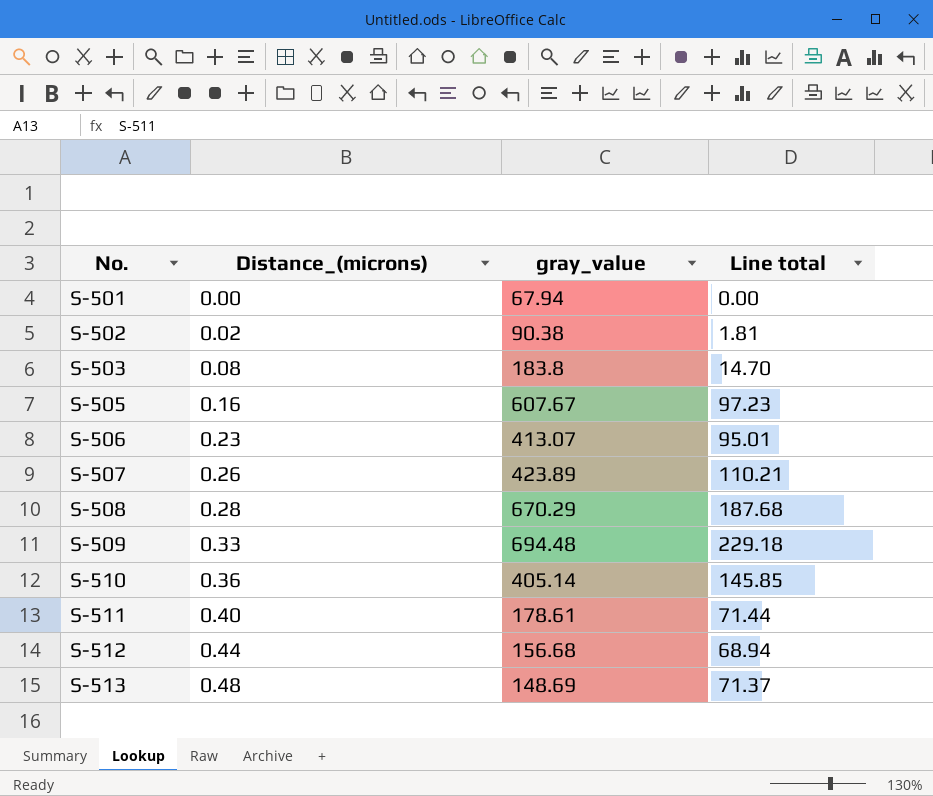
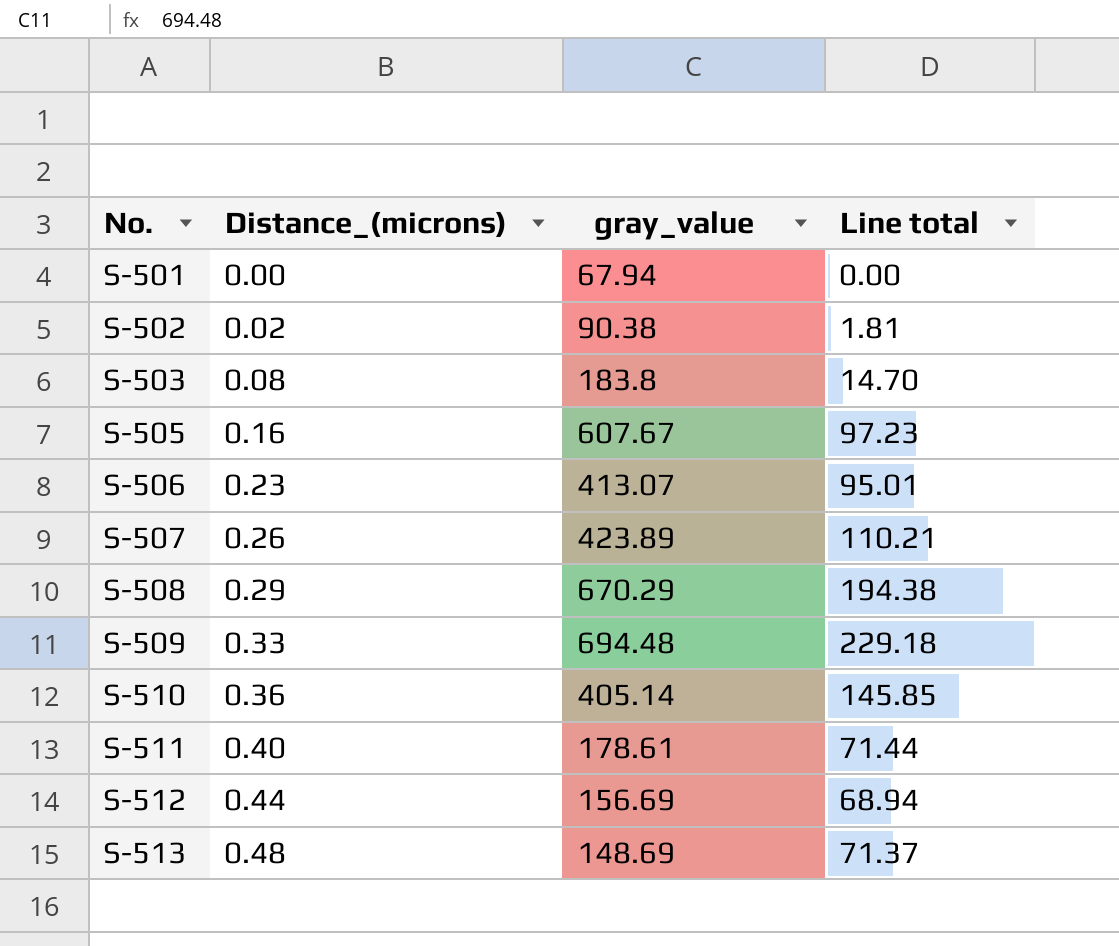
S-508 | Distance_(microns): 0.28 -> 0.29
S-508 | Line total: 187.68 -> 194.38
S-512 | gray_value: 156.68 -> 156.69

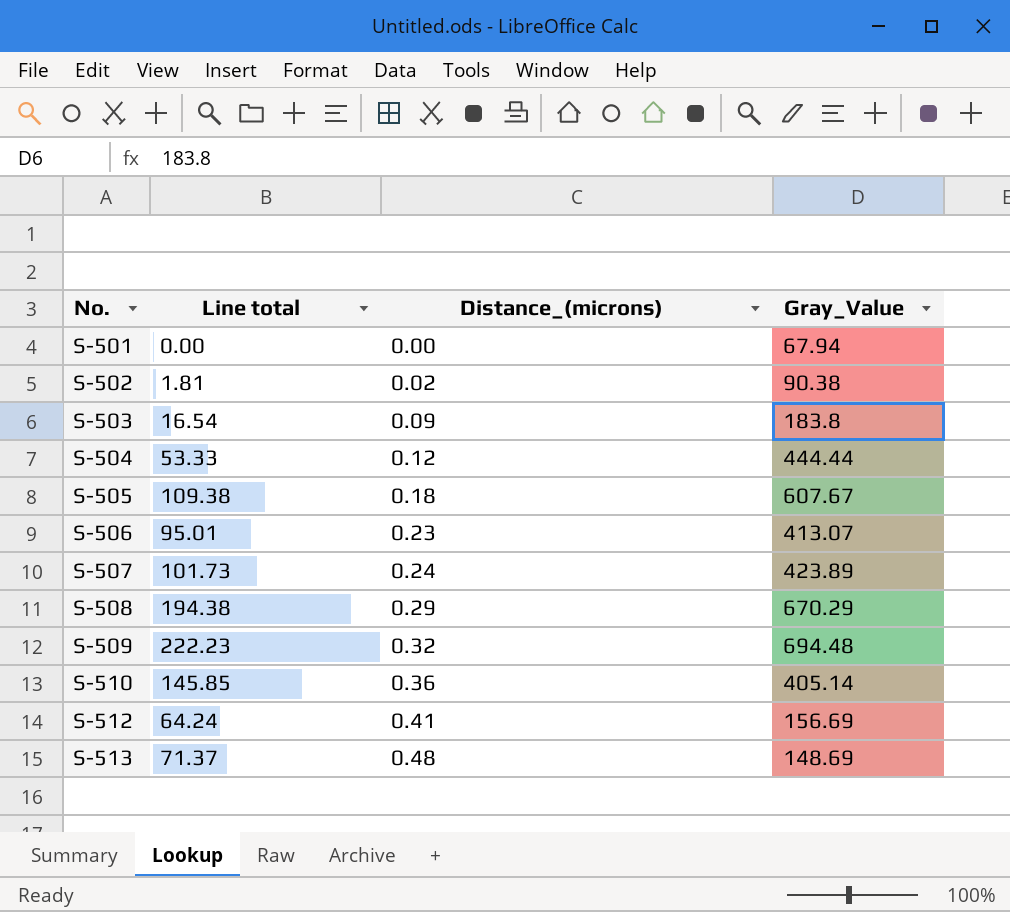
column Line total | position: 4 -> 2
column name: gray_value -> Gray_Value
row S-511: 0.40 | 178.61 | 71.44 -> none
S-503 | Line total: 14.70 -> 16.54
S-503 | Distance_(microns): 0.08 -> 0.09
row S-504: none -> 53.33 | 0.12 | 444.44
S-505 | Line total: 97.23 -> 109.38
S-505 | Distance_(microns): 0.16 -> 0.18
S-507 | Line total: 110.21 -> 101.73
S-507 | Distance_(microns): 0.26 -> 0.24
S-509 | Line total: 229.18 -> 222.23
S-509 | Distance_(microns): 0.33 -> 0.32
S-512 | Line total: 68.94 -> 64.24
S-512 | Distance_(microns): 0.44 -> 0.41

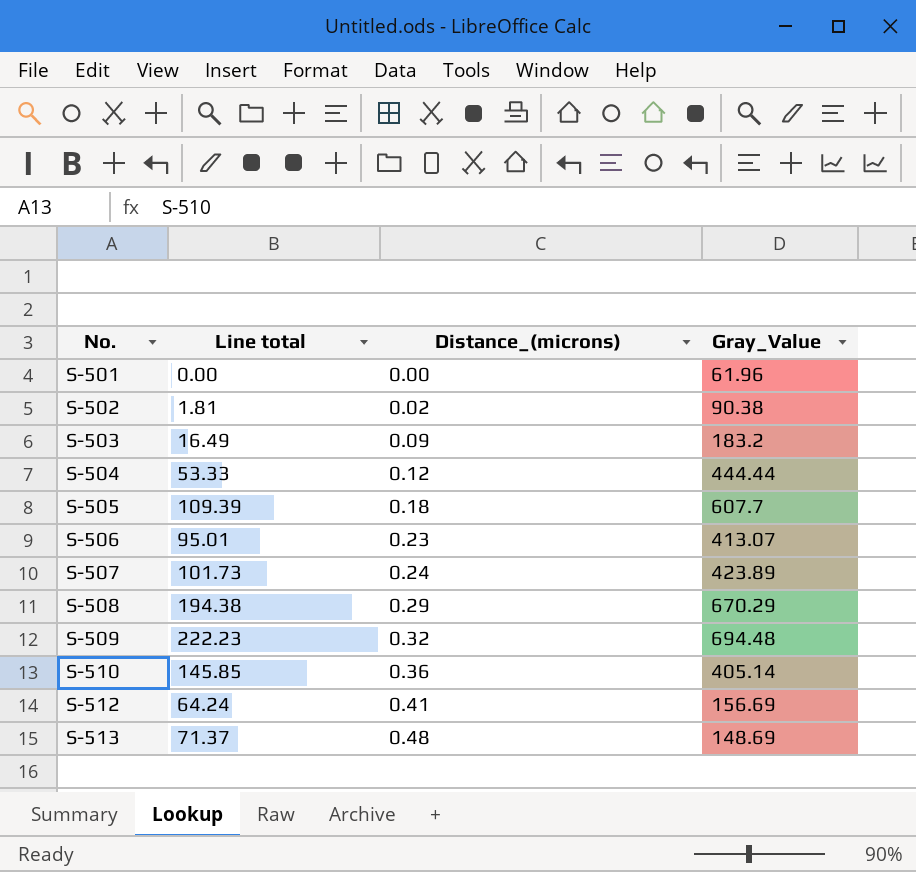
S-501 | Gray_Value: 67.94 -> 61.96
S-503 | Line total: 16.54 -> 16.49
S-503 | Gray_Value: 183.8 -> 183.2
S-505 | Line total: 109.38 -> 109.39
S-505 | Gray_Value: 607.67 -> 607.7

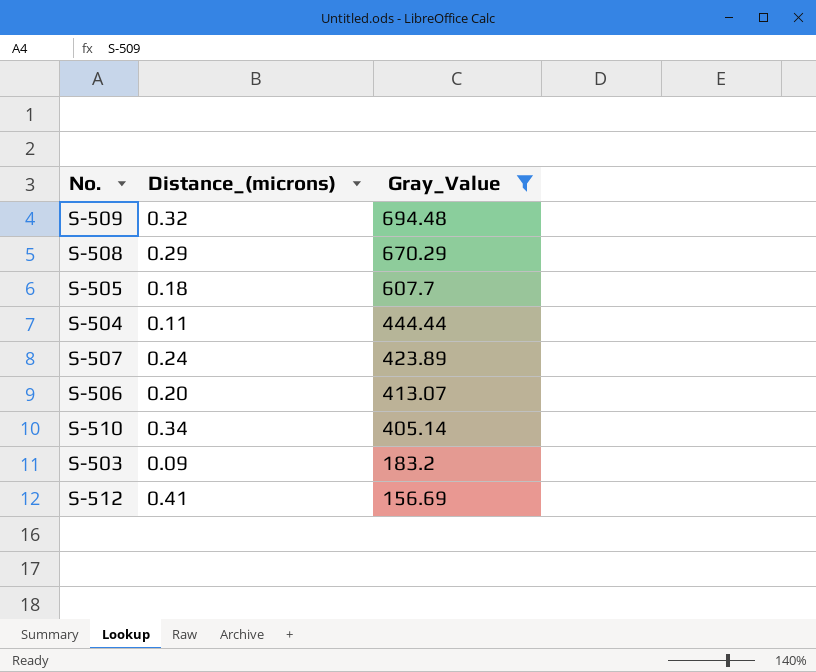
filter: none -> Gray_Value >= 156.69
row order: No. ascending -> Gray_Value descending
column Line total | formula: [Distance_(microns)] * [Gray_Value] -> none
S-504 | Distance_(microns): 0.12 -> 0.11
S-506 | Distance_(microns): 0.23 -> 0.20
S-510 | Distance_(microns): 0.36 -> 0.34

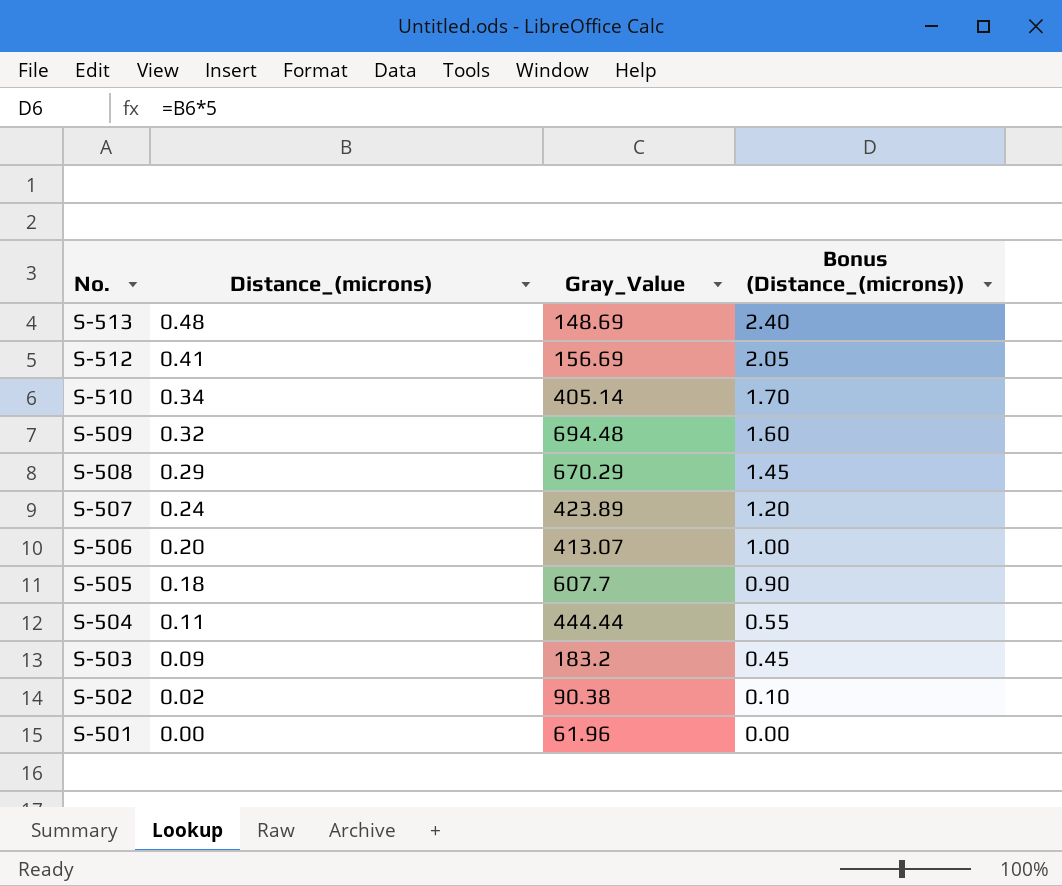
filter: Gray_Value >= 156.69 -> none
row order: Gray_Value descending -> No. descending
column Bonus (Distance_(microns)) | formula: none -> [Distance_(microns)] * 5

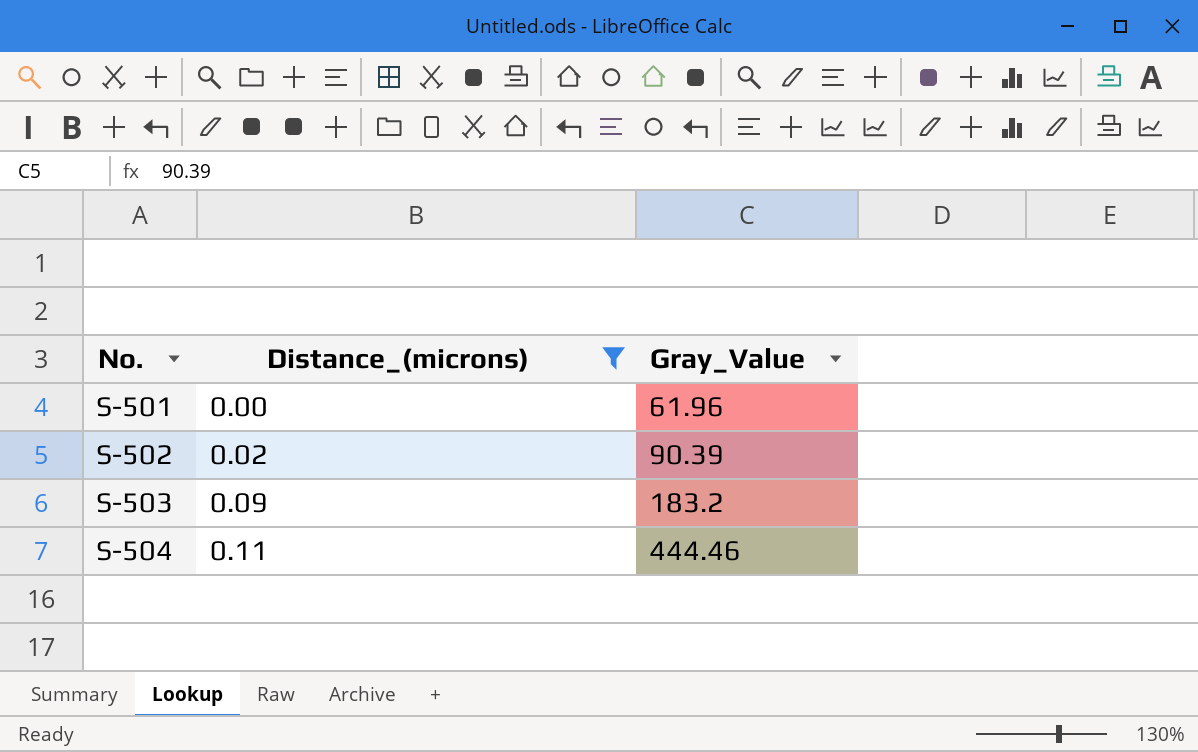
filter: none -> Distance_(microns) <= 0.11
row order: No. descending -> No. ascending
column Bonus (Distance_(microns)) | formula: [Distance_(microns)] * 5 -> none
S-502 | Gray_Value: 90.38 -> 90.39
S-504 | Gray_Value: 444.44 -> 444.46

